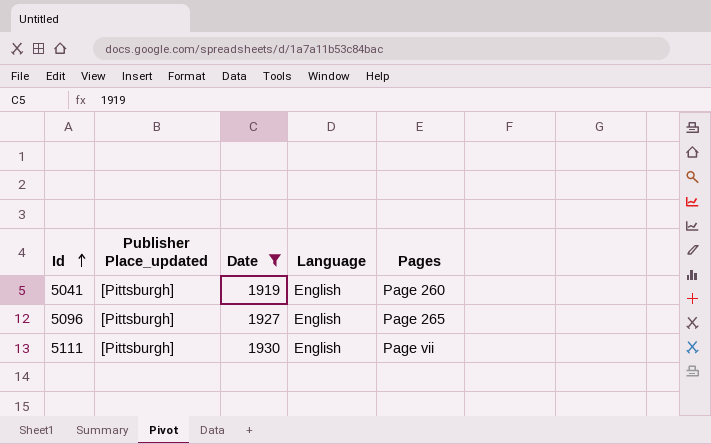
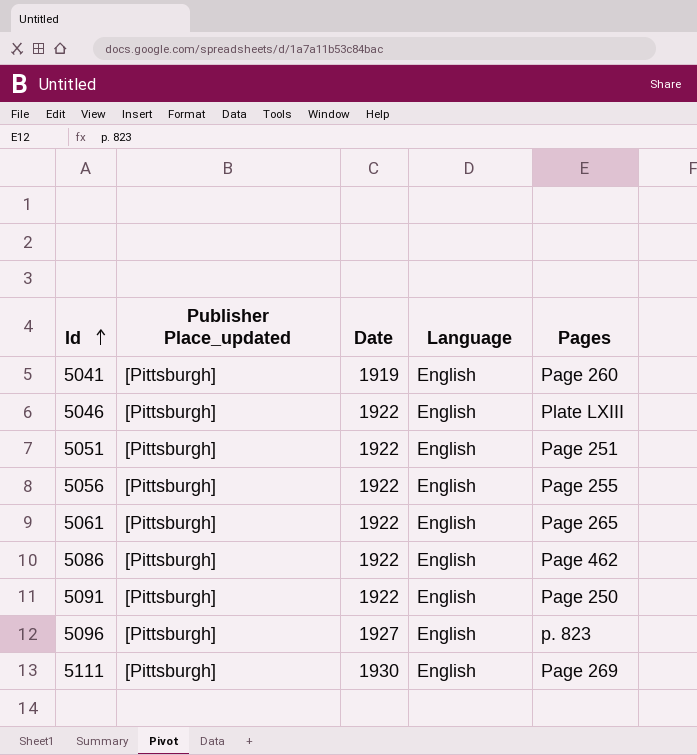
filter: Date != 1922 -> none
5096 | Pages: Page 265 -> p. 823
5111 | Pages: Page vii -> Page 269

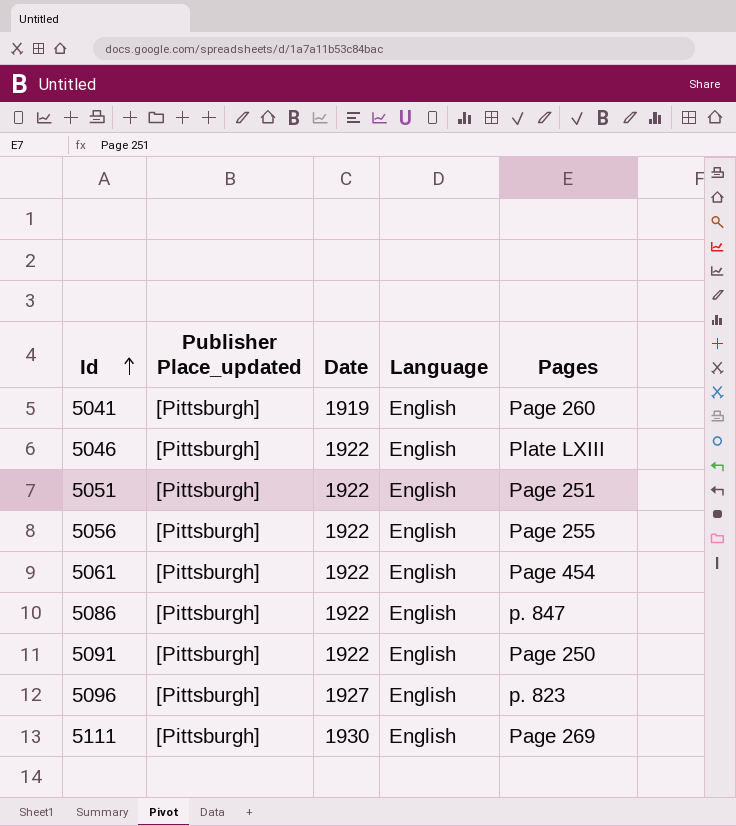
5061 | Pages: Page 265 -> Page 454
5086 | Pages: Page 462 -> p. 847

